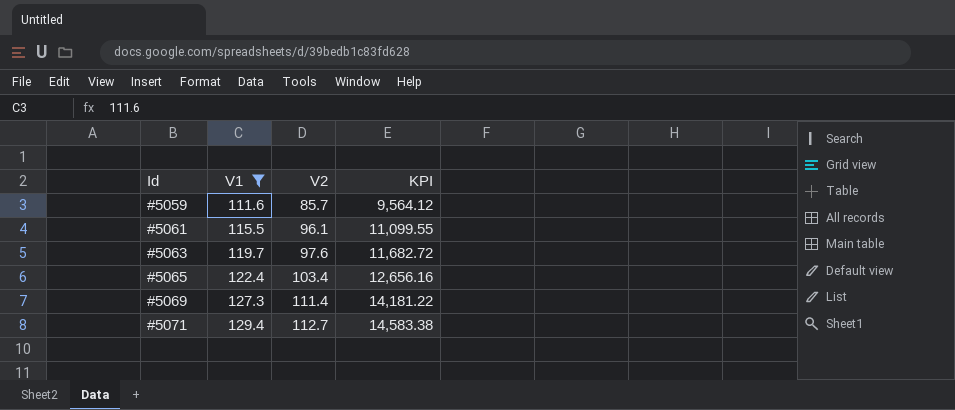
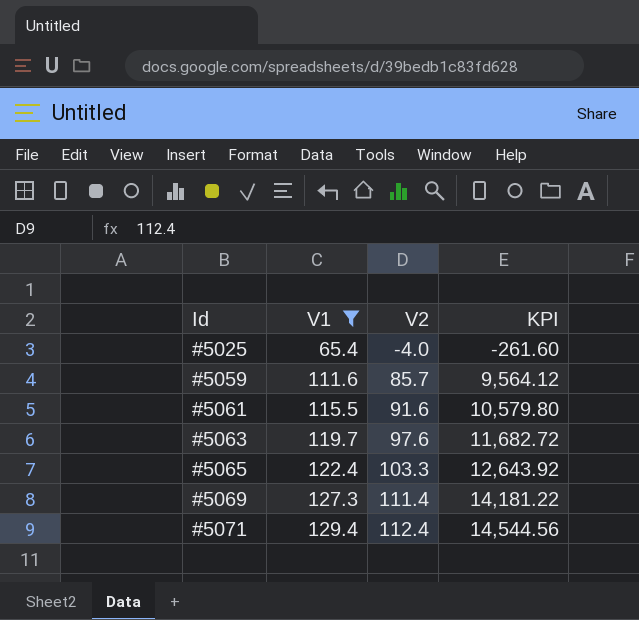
row #5025: none -> 65.4 | -4.0 | -261.60
#5061 | V2: 96.1 -> 91.6
#5061 | KPI: 11,099.55 -> 10,579.80
#5065 | V2: 103.4 -> 103.3
#5065 | KPI: 12,656.16 -> 12,643.92
#5071 | V2: 112.7 -> 112.4
#5071 | KPI: 14,583.38 -> 14,544.56

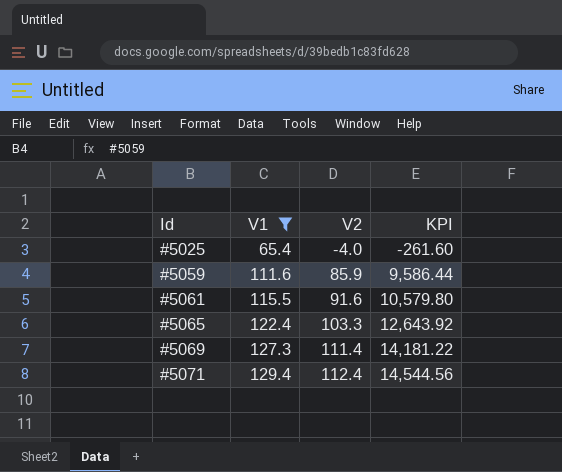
row #5063: 119.7 | 97.6 | 11,682.72 -> none
#5059 | V2: 85.7 -> 85.9
#5059 | KPI: 9,564.12 -> 9,586.44

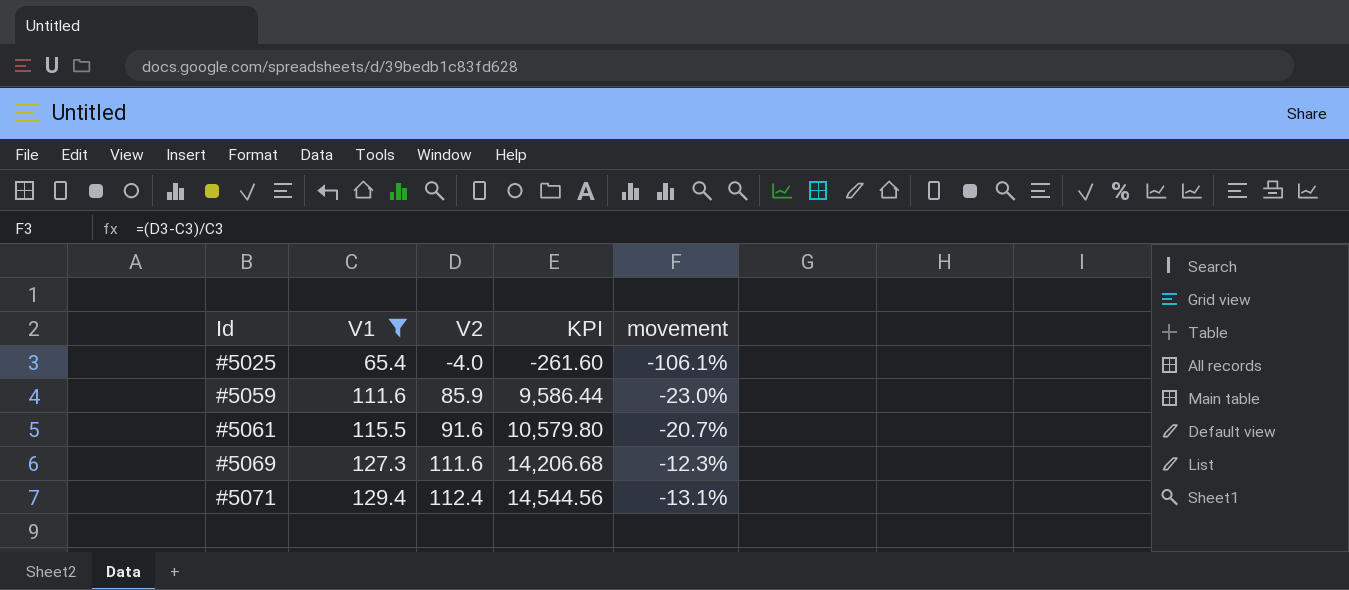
column movement | formula: none -> ([V2] - [V1]) / [V1]
row #5065: 122.4 | 103.3 | 12,643.92 -> none
#5069 | V2: 111.4 -> 111.6
#5069 | KPI: 14,181.22 -> 14,206.68

